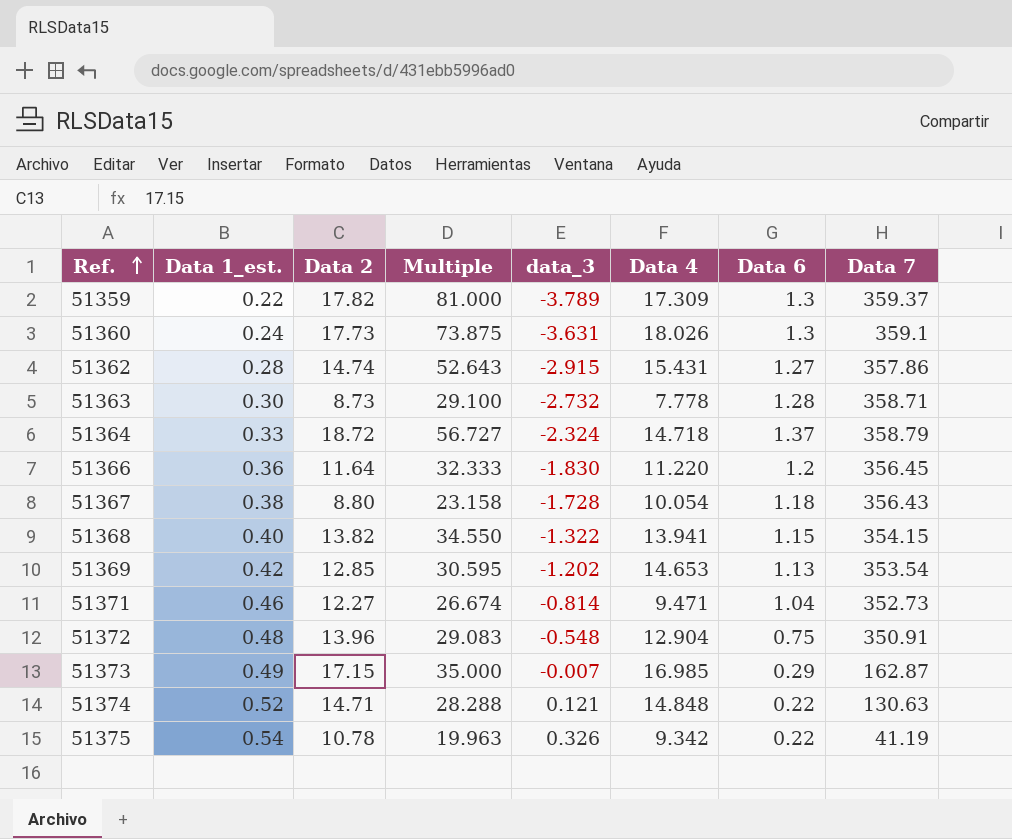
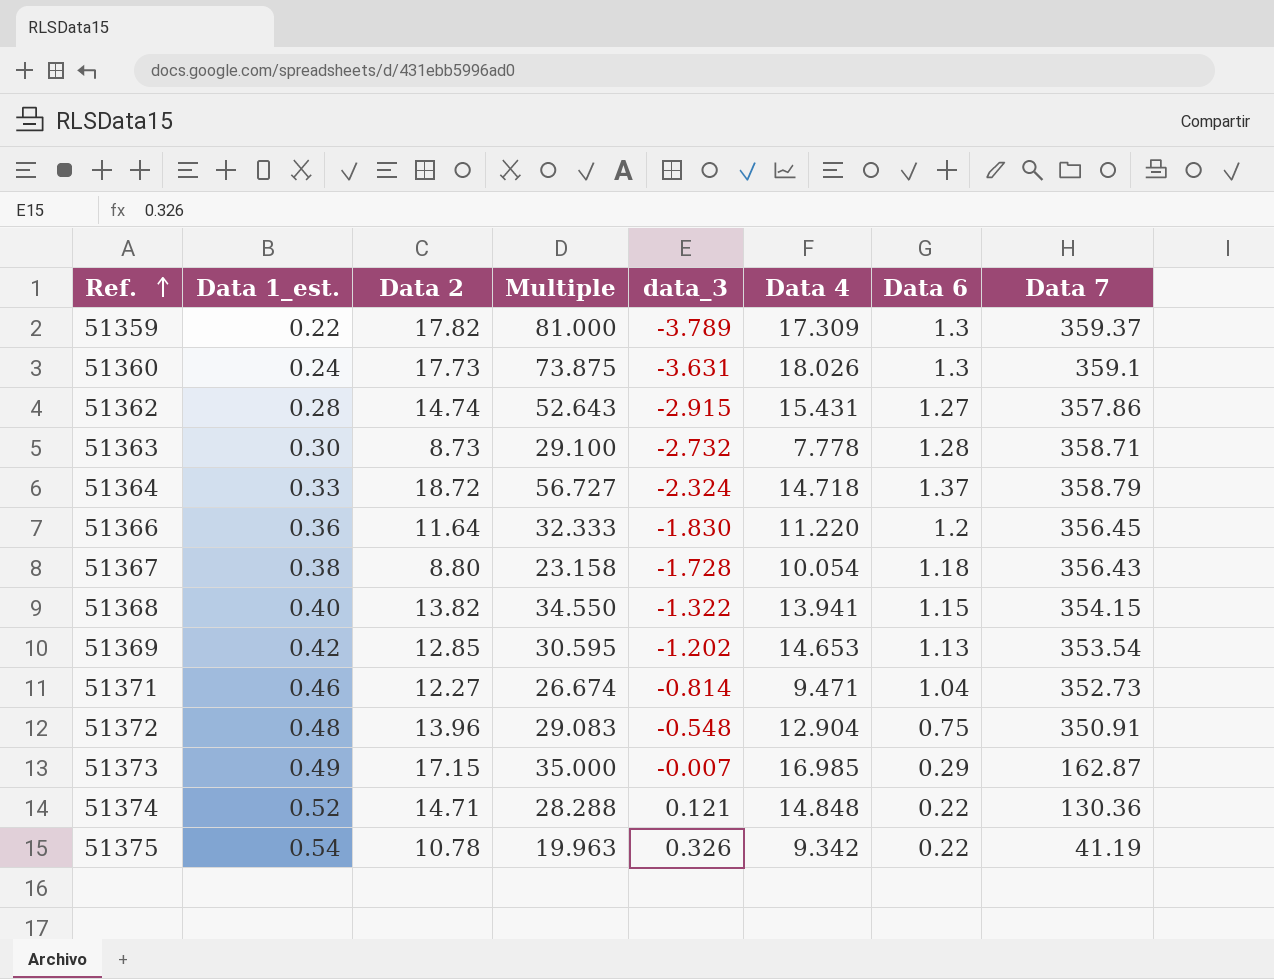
51374 | Data 7: 130.63 -> 130.36

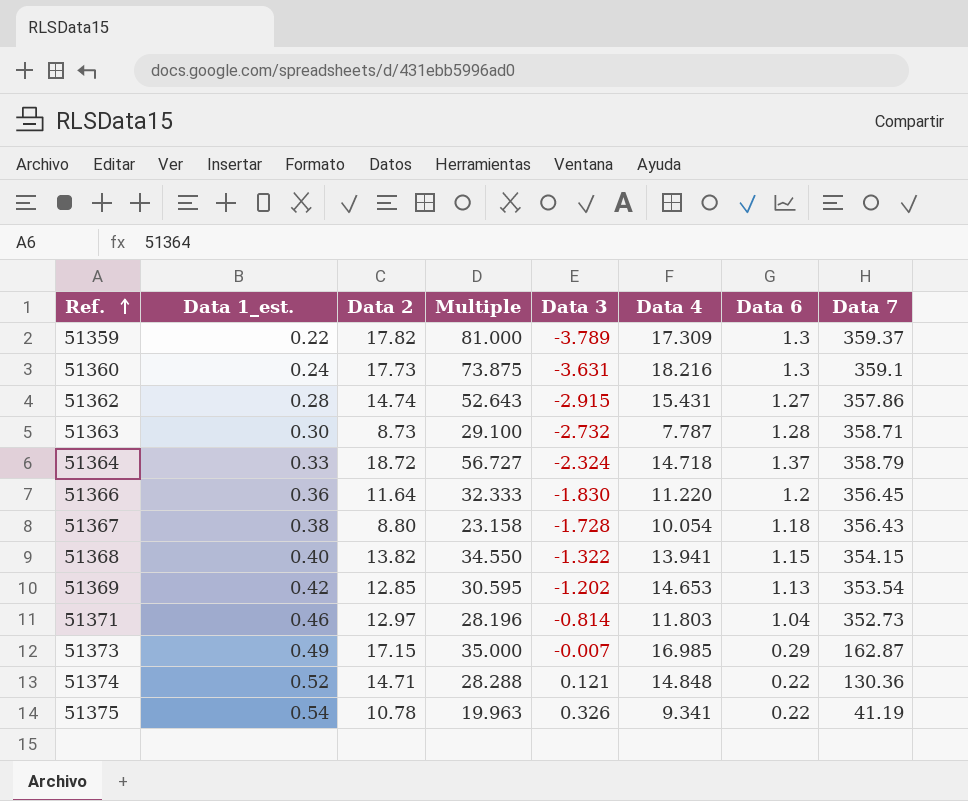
column name: data_3 -> Data 3
row 51372: 0.48 | 13.96 | 29.083 | -0.548 | 12.904 | 0.75 | 350.91 -> none
51360 | Data 4: 18.026 -> 18.216
51363 | Data 4: 7.778 -> 7.787
51371 | Data 2: 12.27 -> 12.97
51371 | Multiple: 26.674 -> 28.196
51371 | Data 4: 9.471 -> 11.803
51375 | Data 4: 9.342 -> 9.341

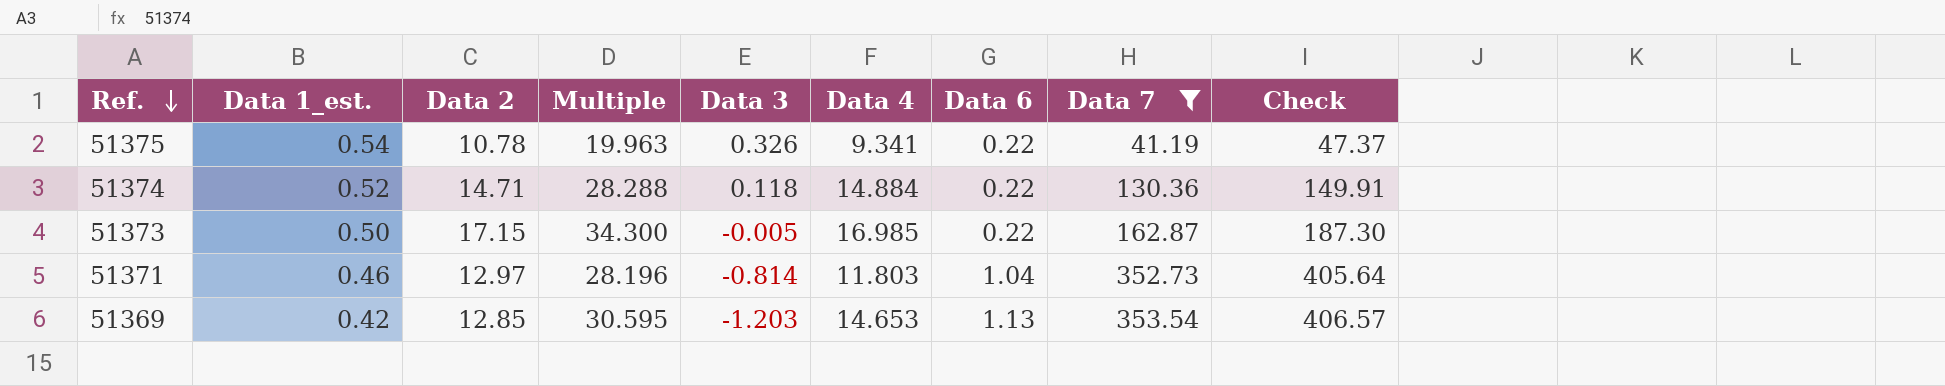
filter: none -> Data 7 <= 353.54
row order: Ref. ascending -> Ref. descending
column Check | formula: none -> [Data 7] * 1.15
51374 | Data 3: 0.121 -> 0.118
51374 | Data 4: 14.848 -> 14.884
51373 | Data 1_est.: 0.49 -> 0.50
51373 | Multiple: 35.000 -> 34.300
51373 | Data 3: -0.007 -> -0.005
51373 | Data 6: 0.29 -> 0.22
51369 | Data 3: -1.202 -> -1.203

